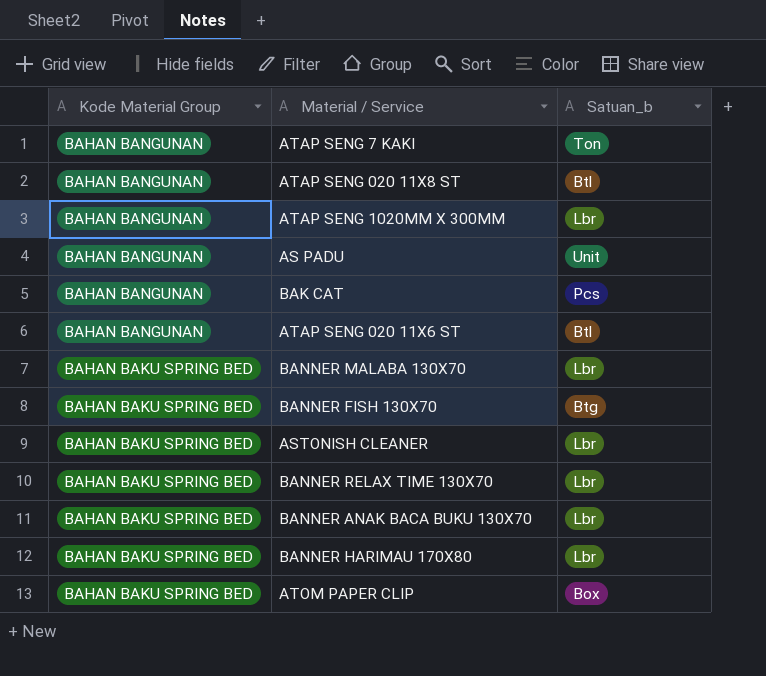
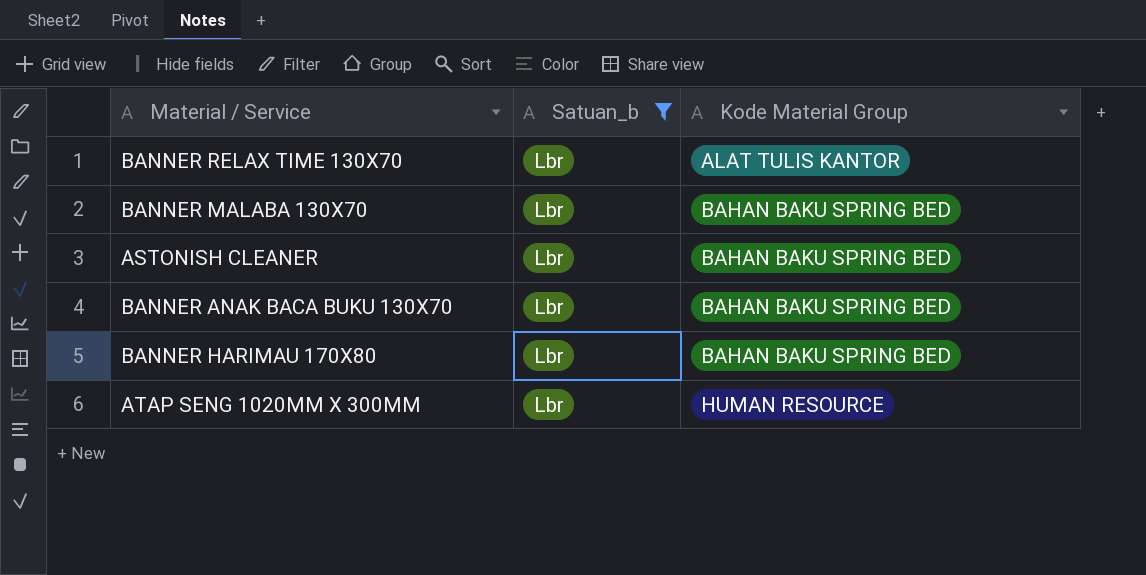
filter: none -> Satuan_b = Lbr
row order: Kode Material Group descending -> Kode Material Group ascending
column Kode Material Group | position: 1 -> 3
BANNER RELAX TIME 130X70 | Kode Material Group: BAHAN BAKU SPRING BED -> ALAT TULIS KANTOR
ATAP SENG 1020MM X 300MM | Kode Material Group: BAHAN BANGUNAN -> HUMAN RESOURCE

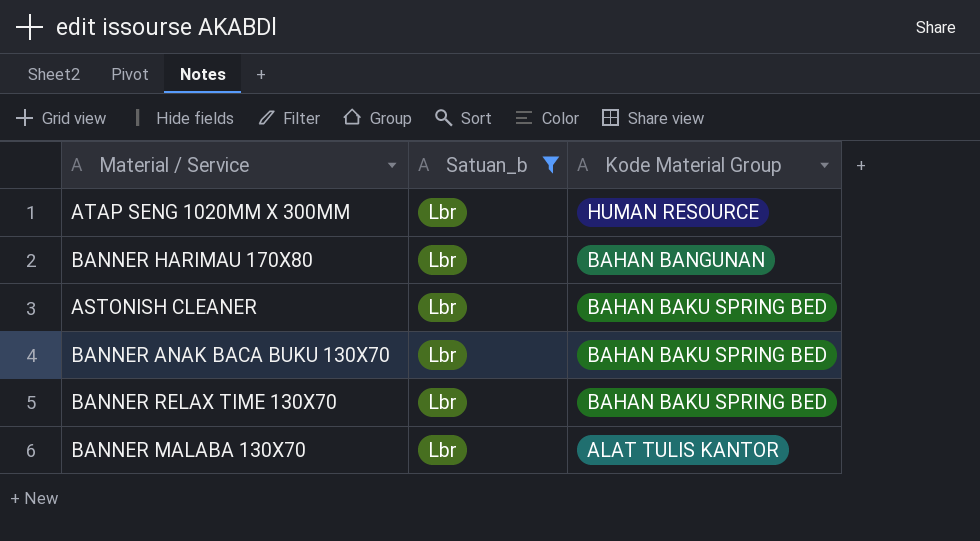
row order: Kode Material Group ascending -> Kode Material Group descending
BANNER HARIMAU 170X80 | Kode Material Group: BAHAN BAKU SPRING BED -> BAHAN BANGUNAN
BANNER RELAX TIME 130X70 | Kode Material Group: ALAT TULIS KANTOR -> BAHAN BAKU SPRING BED
BANNER MALABA 130X70 | Kode Material Group: BAHAN BAKU SPRING BED -> ALAT TULIS KANTOR

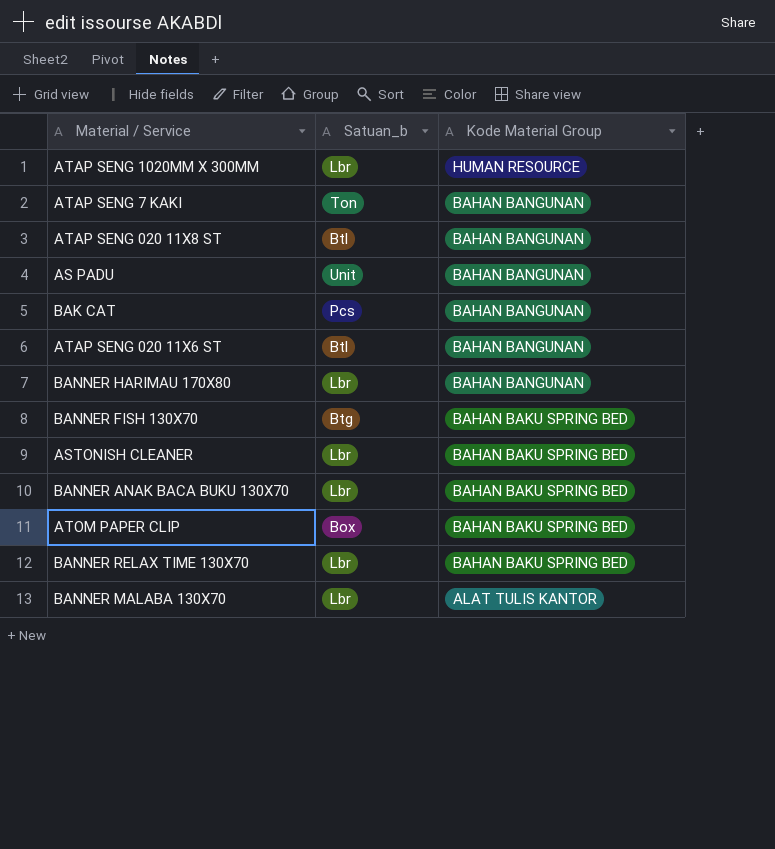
filter: Satuan_b = Lbr -> none

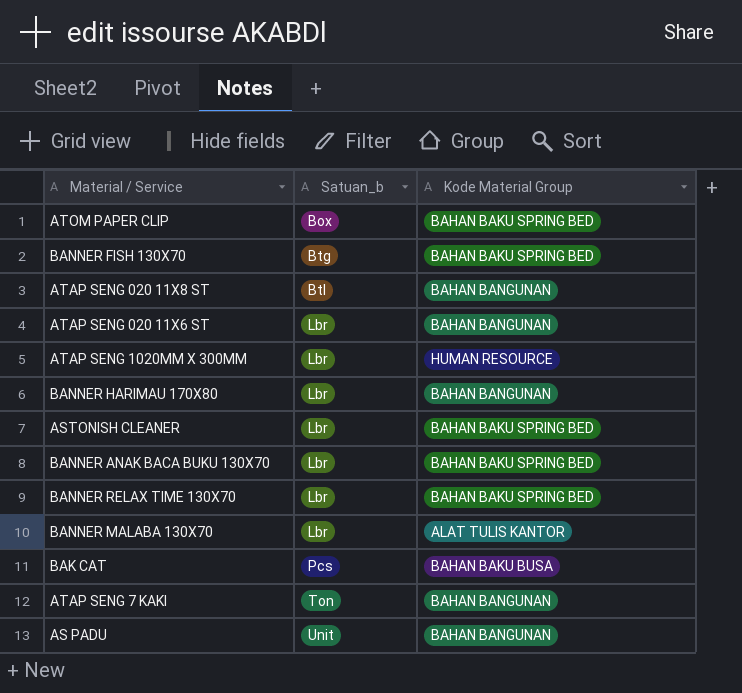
row order: Kode Material Group descending -> Satuan_b ascending
ATAP SENG 020 11X6 ST | Satuan_b: Btl -> Lbr
BAK CAT | Kode Material Group: BAHAN BANGUNAN -> BAHAN BAKU BUSA

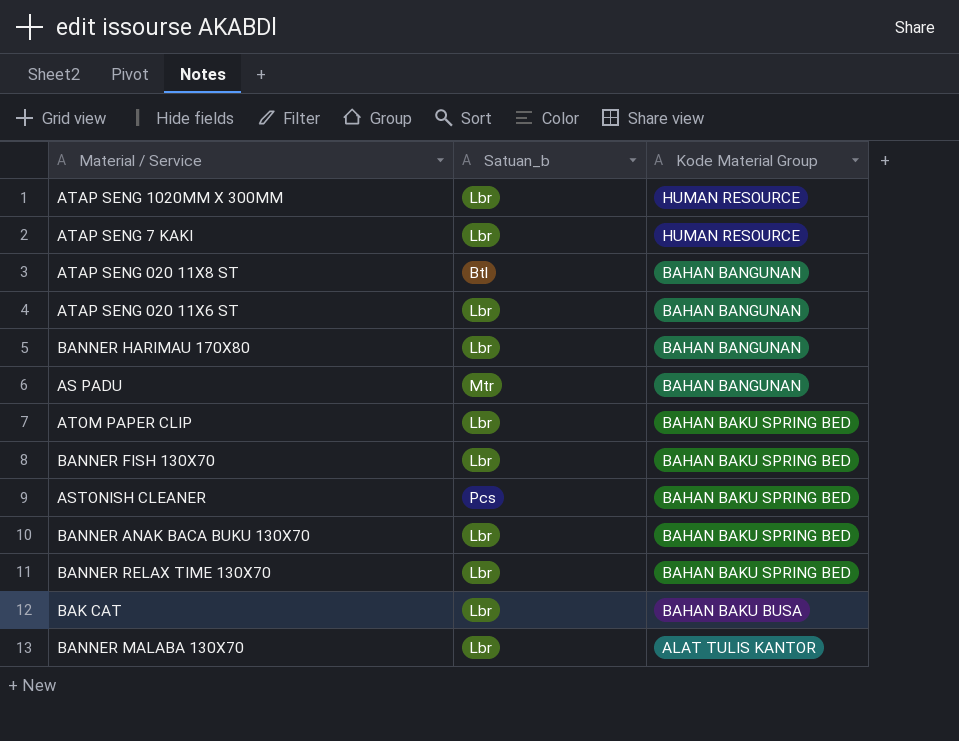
row order: Satuan_b ascending -> Kode Material Group descending
ATAP SENG 7 KAKI | Satuan_b: Ton -> Lbr
ATAP SENG 7 KAKI | Kode Material Group: BAHAN BANGUNAN -> HUMAN RESOURCE
AS PADU | Satuan_b: Unit -> Mtr
ATOM PAPER CLIP | Satuan_b: Box -> Lbr
BANNER FISH 130X70 | Satuan_b: Btg -> Lbr
ASTONISH CLEANER | Satuan_b: Lbr -> Pcs
BAK CAT | Satuan_b: Pcs -> Lbr

